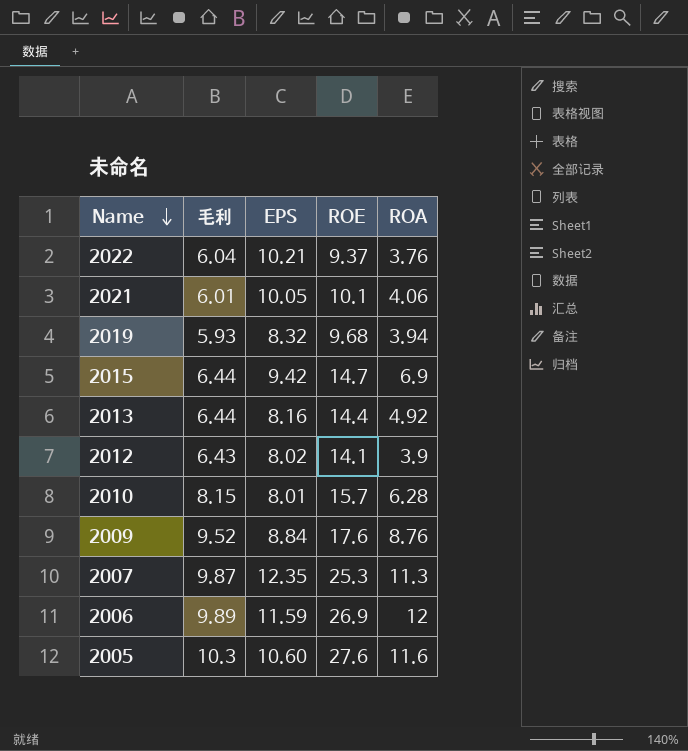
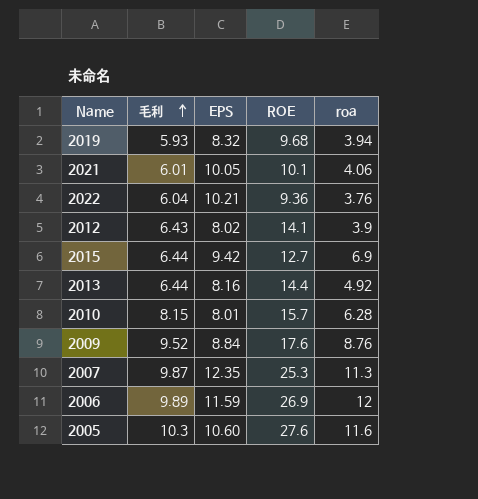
row order: Name descending -> 毛利 ascending
column name: ROA -> roa
2022 | ROE: 9.37 -> 9.36
2015 | ROE: 14.7 -> 12.7

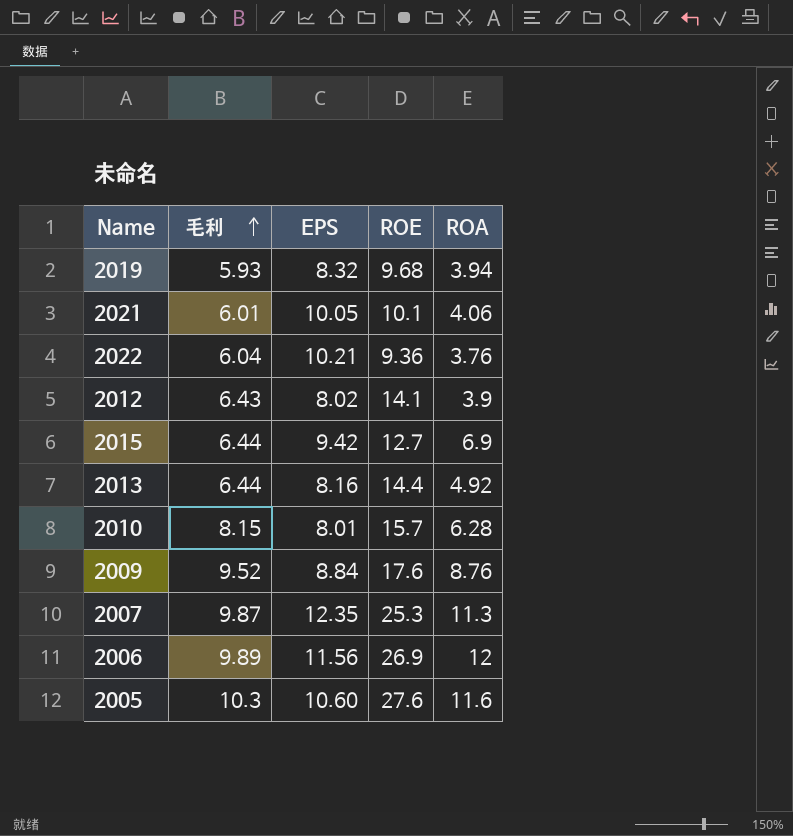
column name: roa -> ROA
2006 | EPS: 11.59 -> 11.56

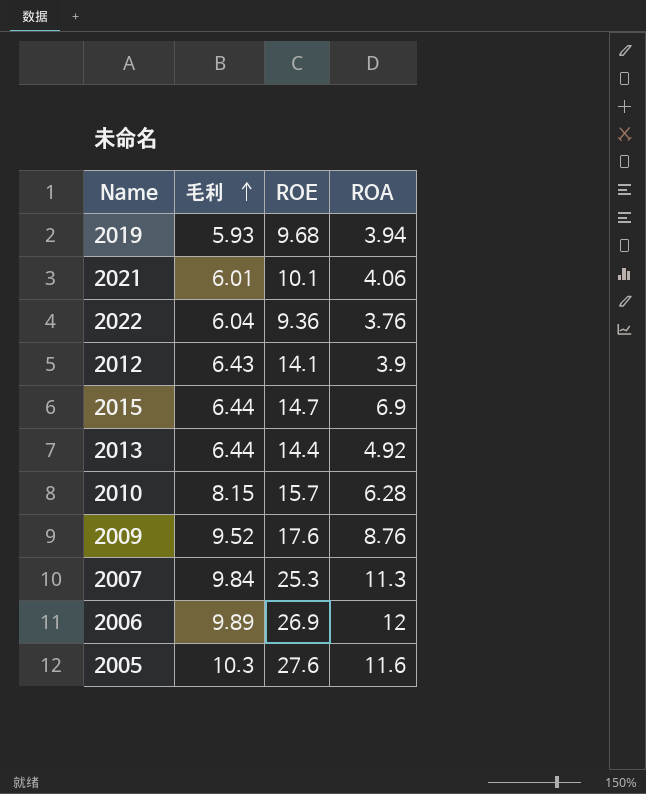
column EPS | position: 3 -> none
2015 | ROE: 12.7 -> 14.7
2007 | 毛利: 9.87 -> 9.84

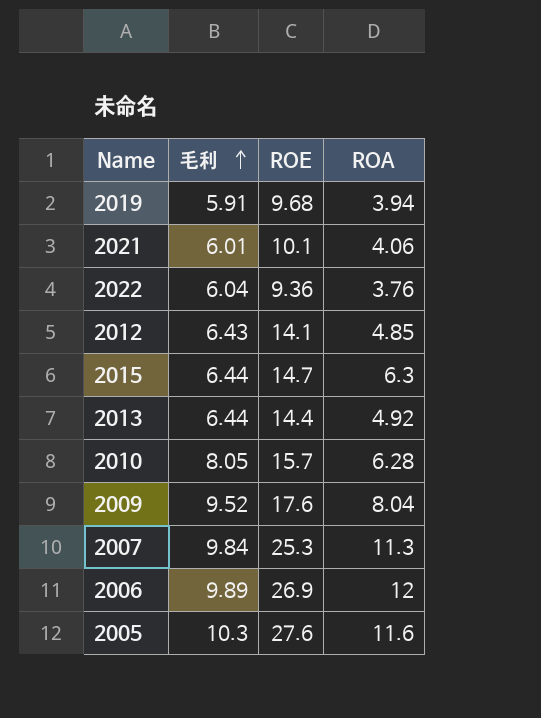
2019 | 毛利: 5.93 -> 5.91
2012 | ROA: 3.9 -> 4.85
2015 | ROA: 6.9 -> 6.3
2010 | 毛利: 8.15 -> 8.05
2009 | ROA: 8.76 -> 8.04

